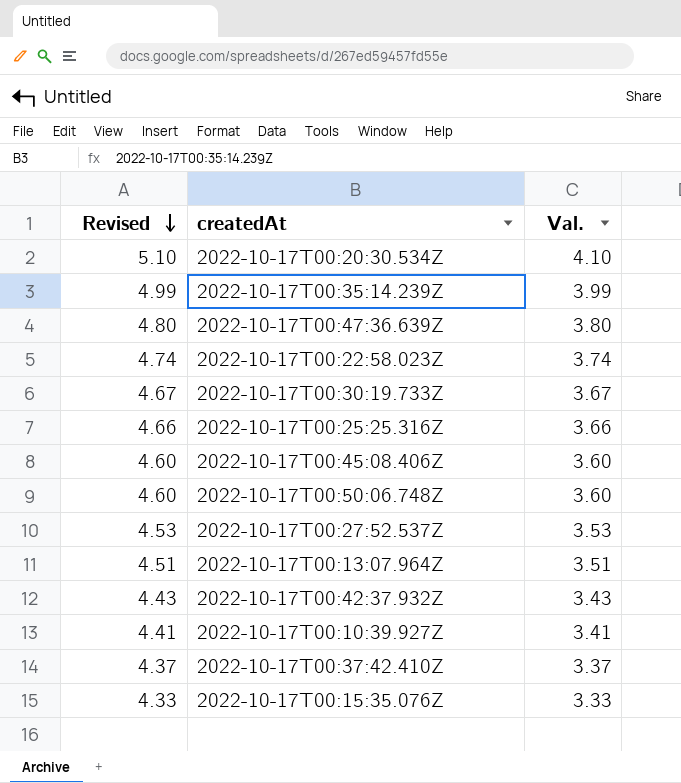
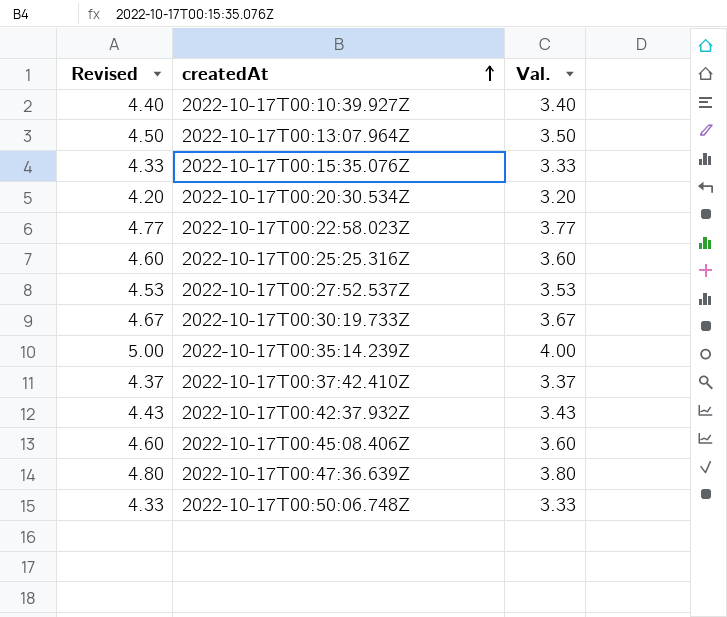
row order: Revised descending -> createdAt ascending
2022-10-17T00:10:39.927Z | Revised: 4.41 -> 4.40
2022-10-17T00:10:39.927Z | Val.: 3.41 -> 3.40
2022-10-17T00:13:07.964Z | Revised: 4.51 -> 4.50
2022-10-17T00:13:07.964Z | Val.: 3.51 -> 3.50
2022-10-17T00:20:30.534Z | Revised: 5.10 -> 4.20
2022-10-17T00:20:30.534Z | Val.: 4.10 -> 3.20
2022-10-17T00:22:58.023Z | Revised: 4.74 -> 4.77
2022-10-17T00:22:58.023Z | Val.: 3.74 -> 3.77
2022-10-17T00:25:25.316Z | Revised: 4.66 -> 4.60
2022-10-17T00:25:25.316Z | Val.: 3.66 -> 3.60
2022-10-17T00:35:14.239Z | Revised: 4.99 -> 5.00
2022-10-17T00:35:14.239Z | Val.: 3.99 -> 4.00
2022-10-17T00:50:06.748Z | Revised: 4.60 -> 4.33
2022-10-17T00:50:06.748Z | Val.: 3.60 -> 3.33

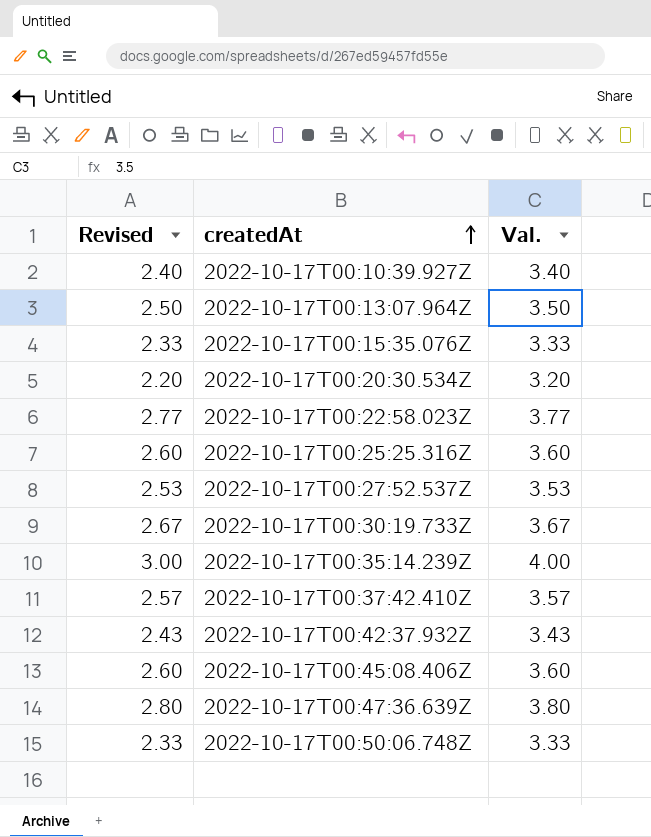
column Revised | formula: [Val.] + 1 -> [Val.] - 1
2022-10-17T00:37:42.410Z | Val.: 3.37 -> 3.57

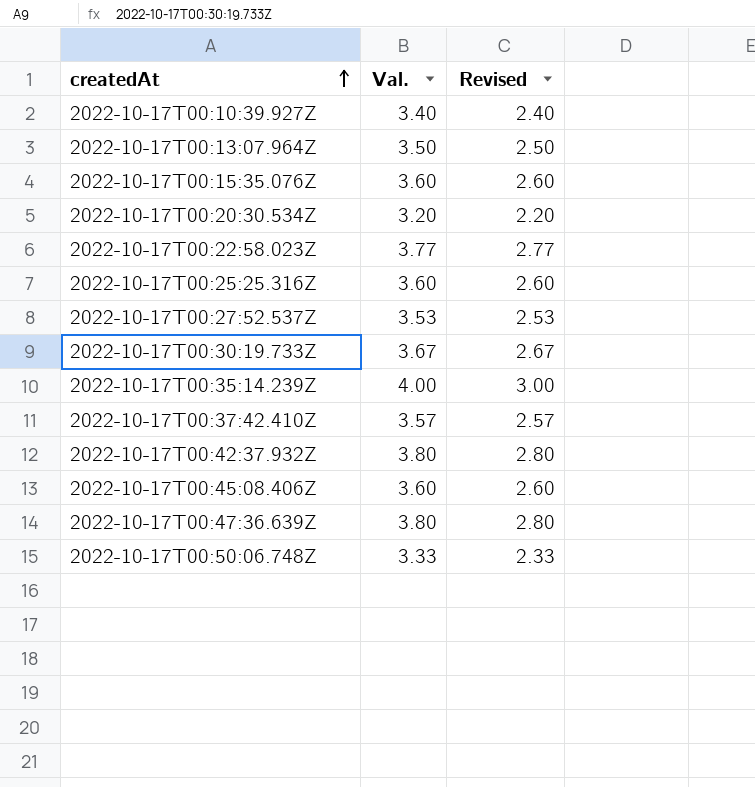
column Revised | position: 1 -> 3
2022-10-17T00:15:35.076Z | Val.: 3.33 -> 3.60
2022-10-17T00:15:35.076Z | Revised: 2.33 -> 2.60
2022-10-17T00:42:37.932Z | Val.: 3.43 -> 3.80
2022-10-17T00:42:37.932Z | Revised: 2.43 -> 2.80

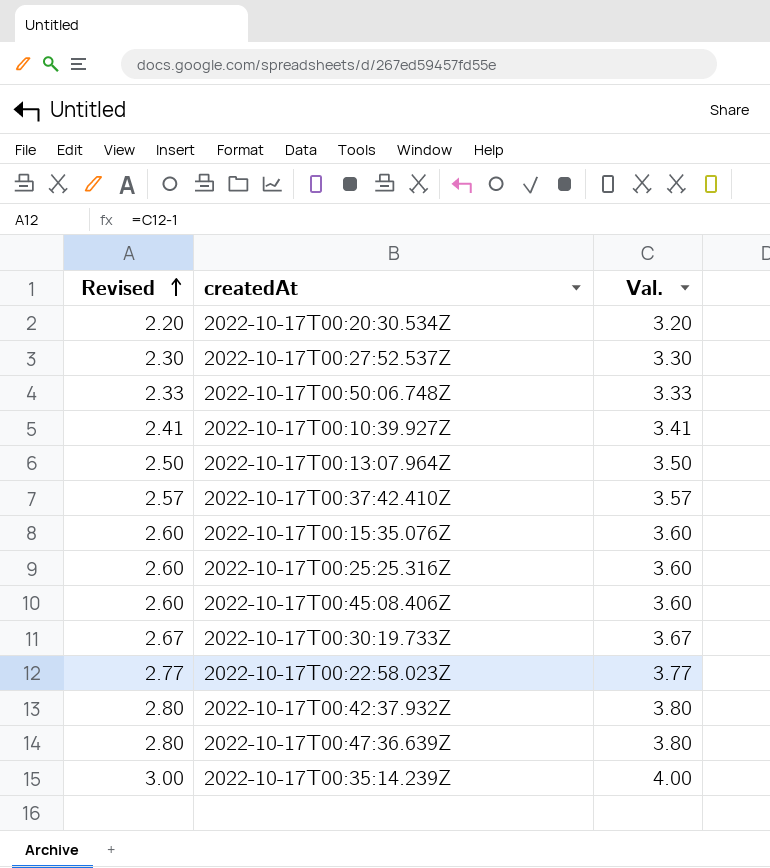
row order: createdAt ascending -> Revised ascending
column Revised | position: 3 -> 1
2022-10-17T00:27:52.537Z | Revised: 2.53 -> 2.30
2022-10-17T00:27:52.537Z | Val.: 3.53 -> 3.30
2022-10-17T00:10:39.927Z | Revised: 2.40 -> 2.41
2022-10-17T00:10:39.927Z | Val.: 3.40 -> 3.41

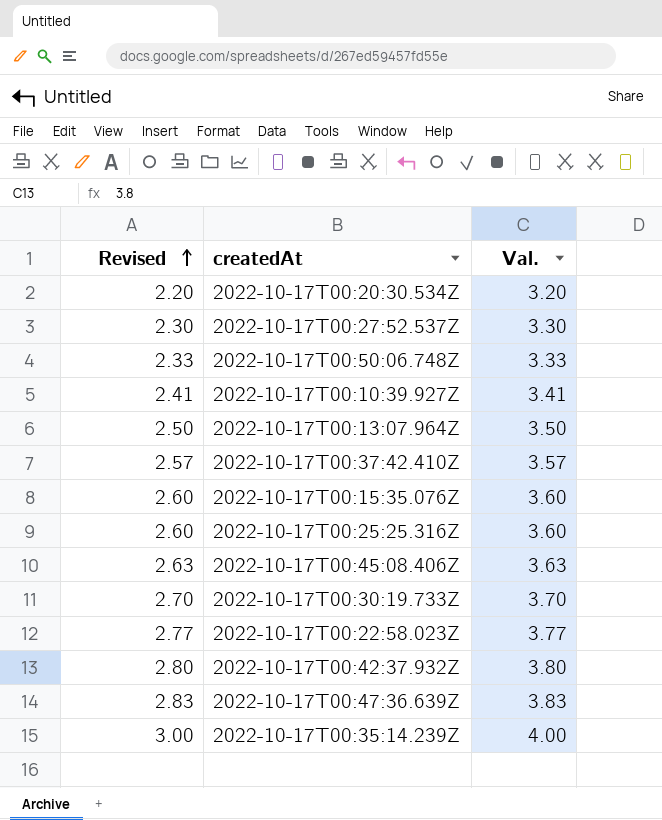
2022-10-17T00:45:08.406Z | Revised: 2.60 -> 2.63
2022-10-17T00:45:08.406Z | Val.: 3.60 -> 3.63
2022-10-17T00:30:19.733Z | Revised: 2.67 -> 2.70
2022-10-17T00:30:19.733Z | Val.: 3.67 -> 3.70
2022-10-17T00:47:36.639Z | Revised: 2.80 -> 2.83
2022-10-17T00:47:36.639Z | Val.: 3.80 -> 3.83

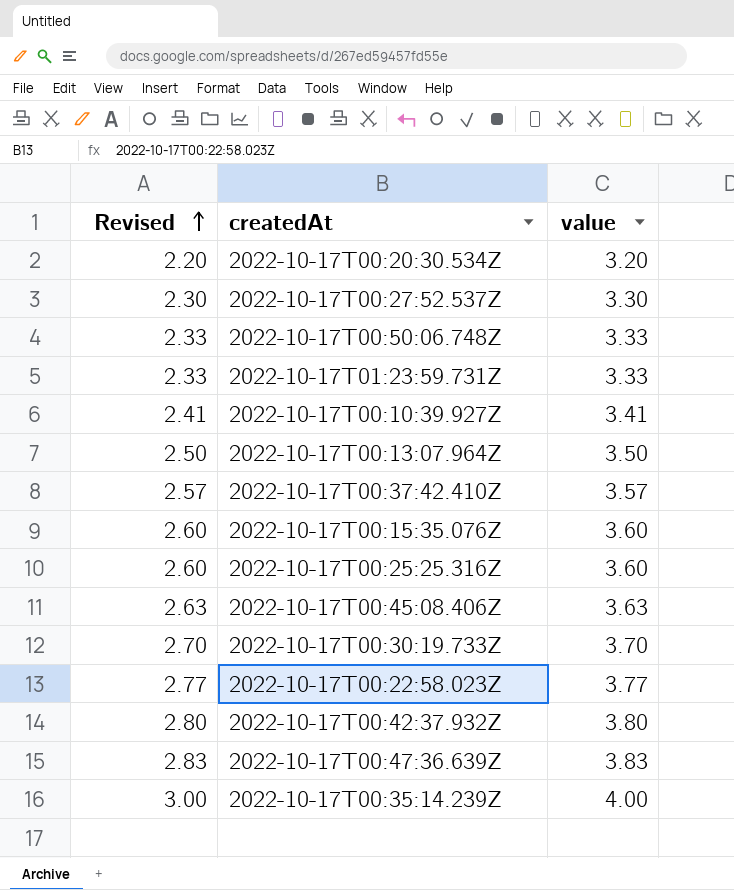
column name: Val. -> value
row 2022-10-17T01:23:59.731Z: none -> 2.33 | 3.33

